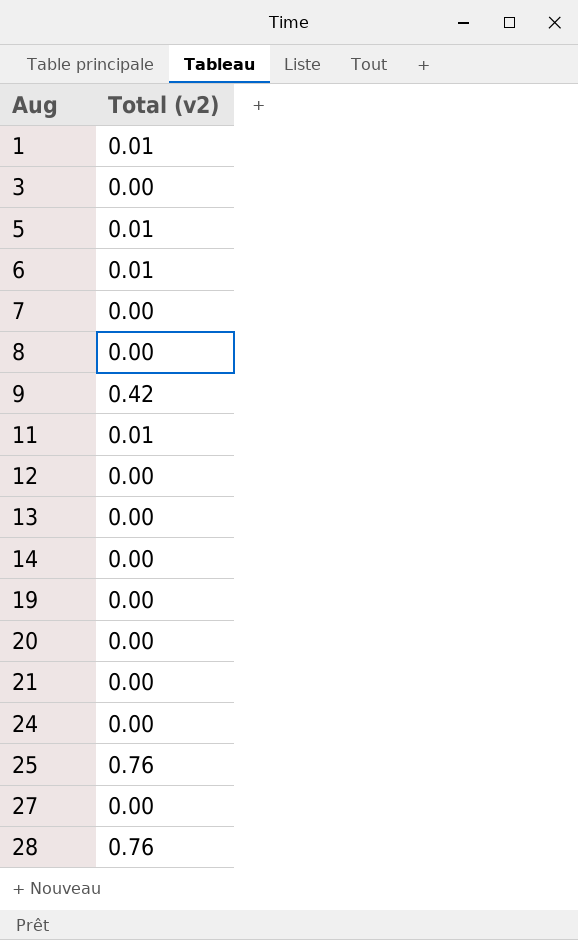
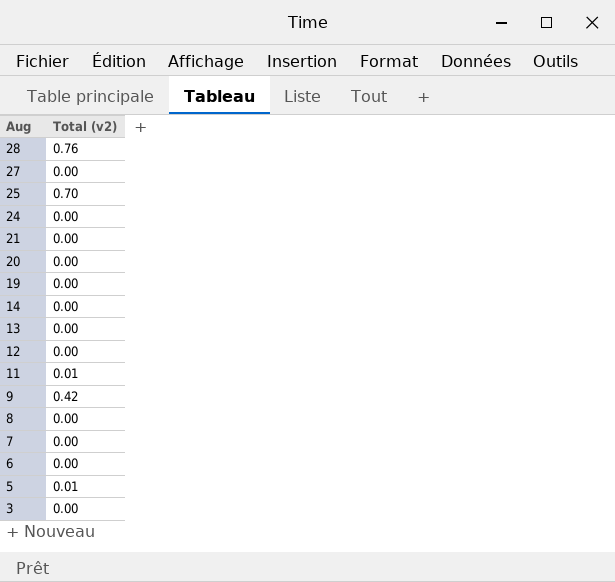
row order: Aug ascending -> Aug descending
row 1: 0.01 -> none
25 | Total (v2): 0.76 -> 0.70
6 | Total (v2): 0.01 -> 0.00

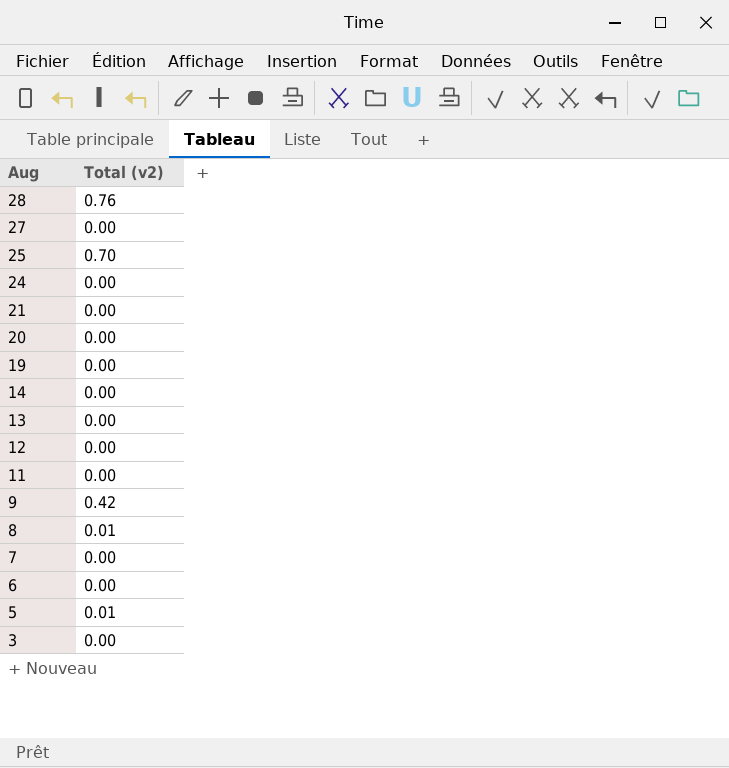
11 | Total (v2): 0.01 -> 0.00
8 | Total (v2): 0.00 -> 0.01

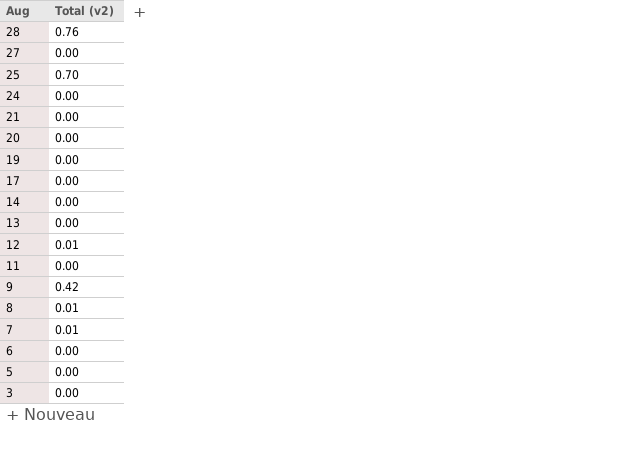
row 17: none -> 0.00
12 | Total (v2): 0.00 -> 0.01
7 | Total (v2): 0.00 -> 0.01
5 | Total (v2): 0.01 -> 0.00

